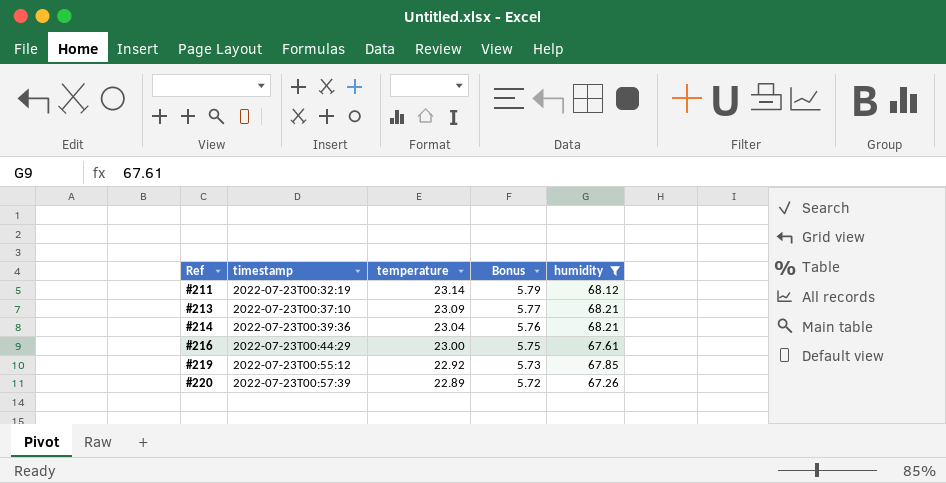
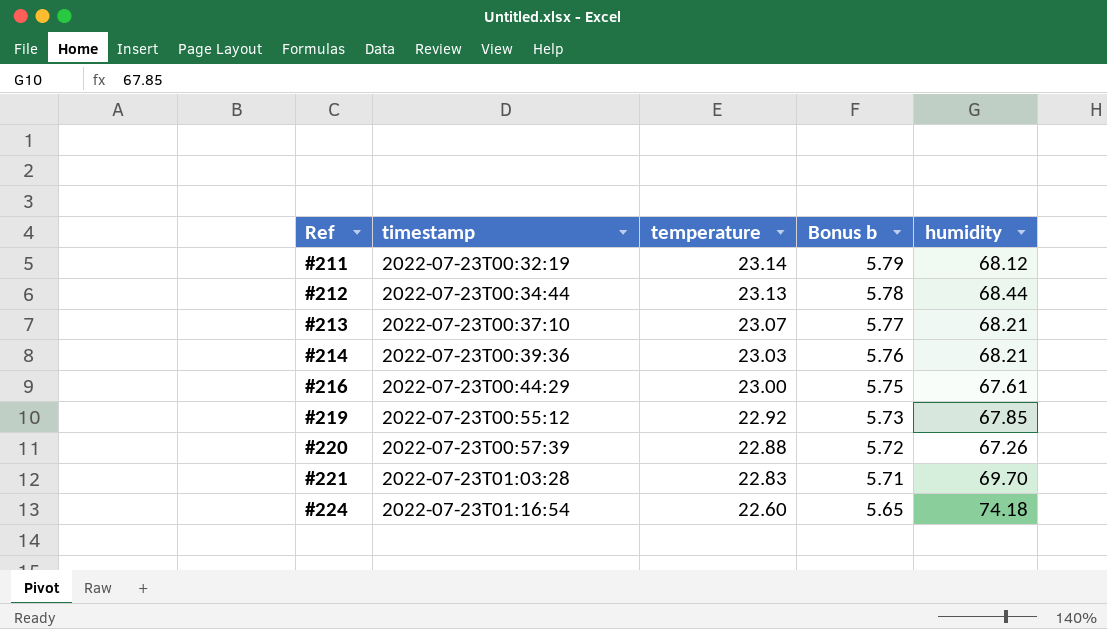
filter: humidity <= 68.21 -> none
column name: Bonus -> Bonus b
#213 | temperature: 23.09 -> 23.07
#214 | temperature: 23.04 -> 23.03
#220 | temperature: 22.89 -> 22.88

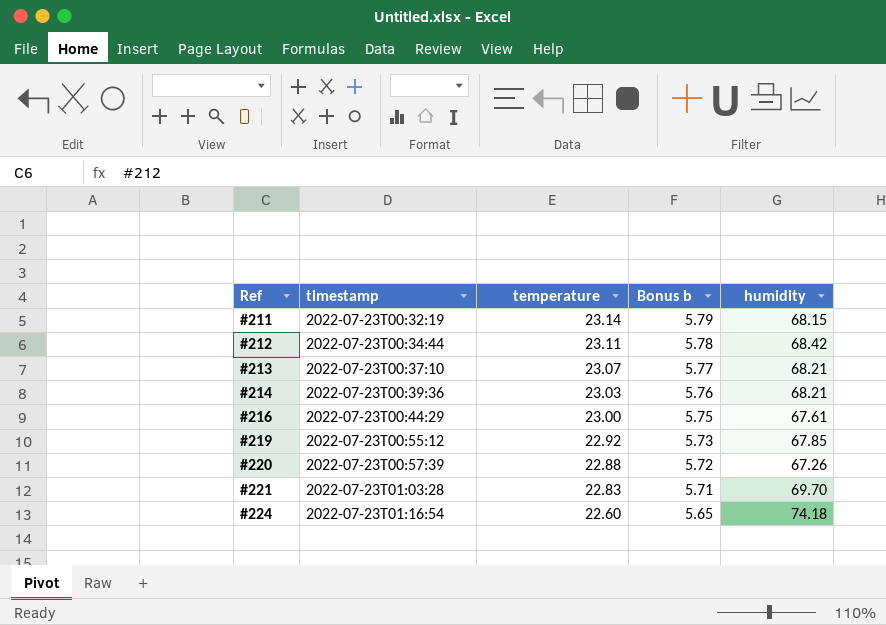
#211 | humidity: 68.12 -> 68.15
#212 | temperature: 23.13 -> 23.11
#212 | humidity: 68.44 -> 68.42

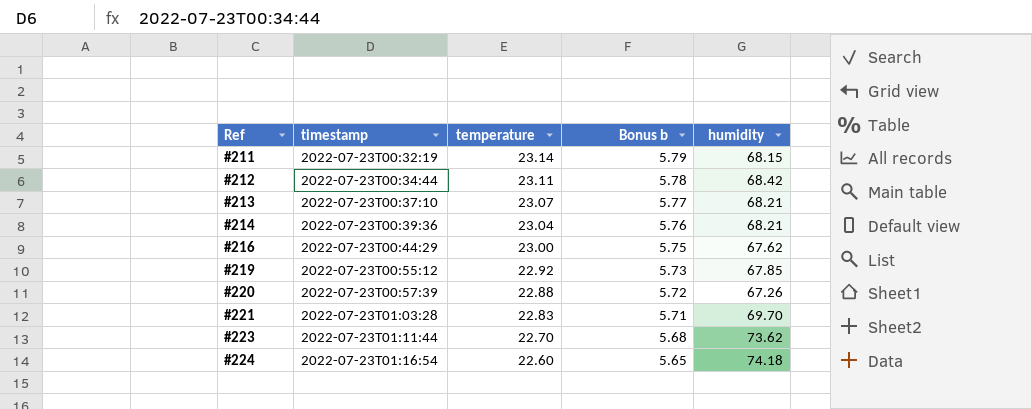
#214 | temperature: 23.03 -> 23.04
#216 | humidity: 67.61 -> 67.62
row #223: none -> 2022-07-23T01:11:44 | 22.70 | 5.68 | 73.62

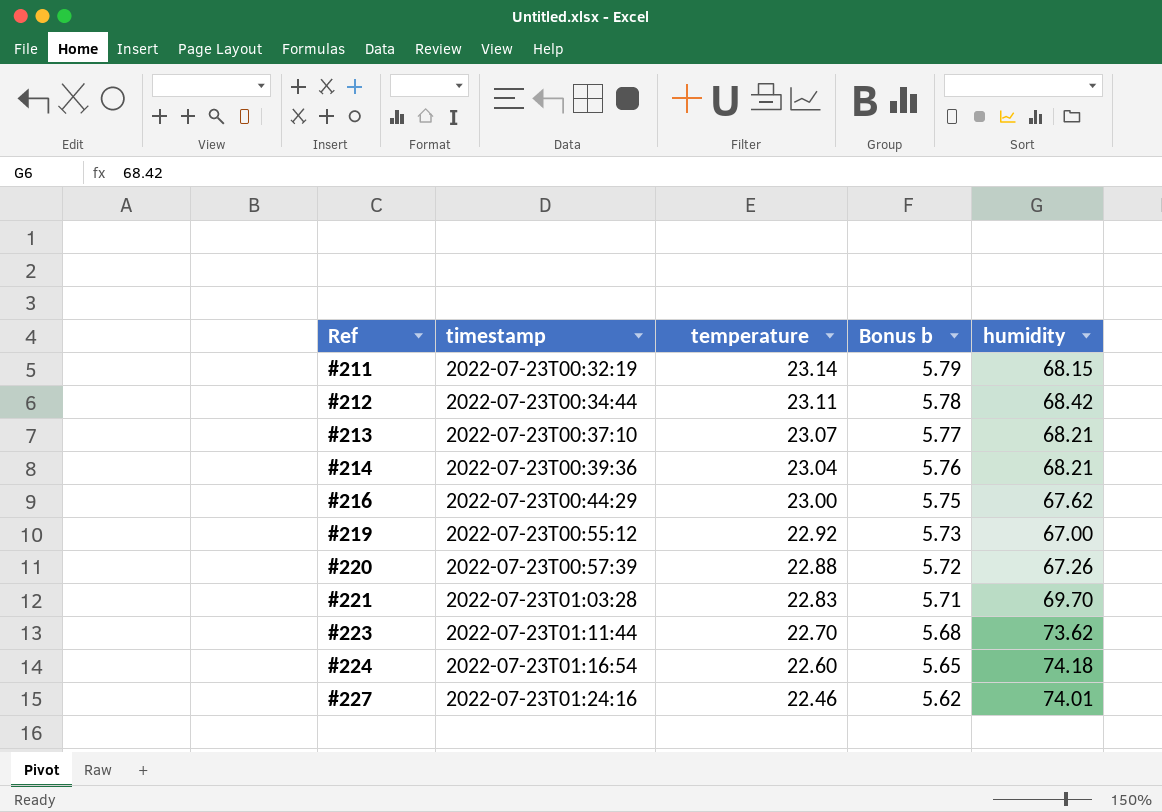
#219 | humidity: 67.85 -> 67.00
row #227: none -> 2022-07-23T01:24:16 | 22.46 | 5.62 | 74.01

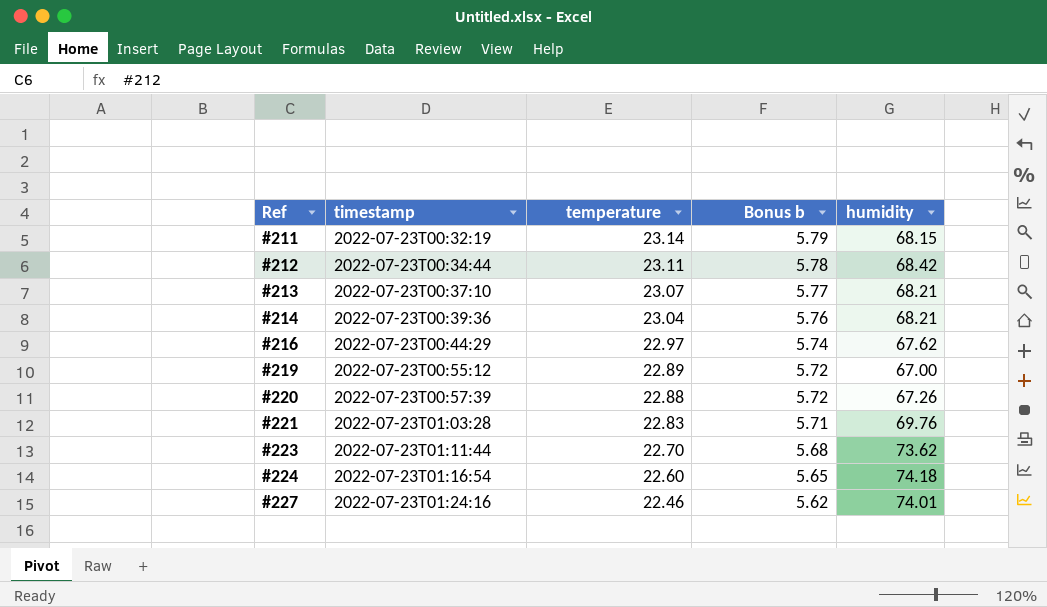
#216 | temperature: 23.00 -> 22.97
#216 | Bonus b: 5.75 -> 5.74
#219 | temperature: 22.92 -> 22.89
#219 | Bonus b: 5.73 -> 5.72
#221 | humidity: 69.70 -> 69.76

